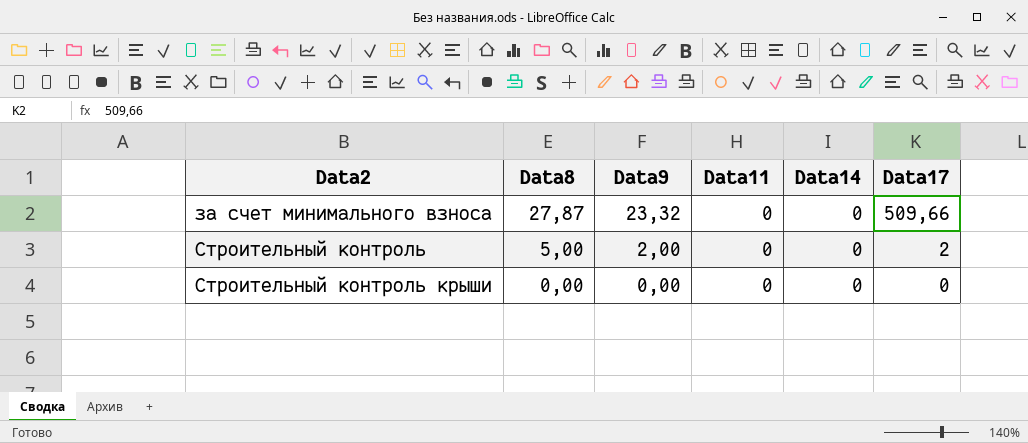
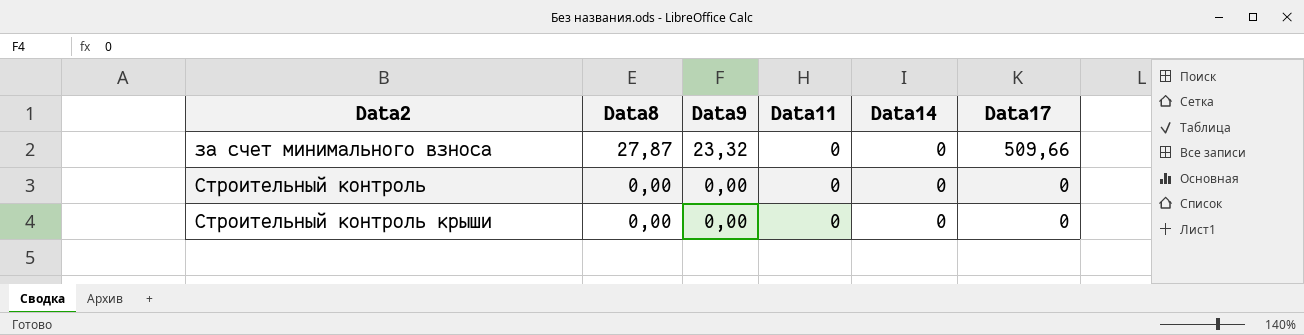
Строительный контроль | Data8: 5,00 -> 0,00
Строительный контроль | Data9: 2,00 -> 0,00
Строительный контроль | Data17: 2 -> 0

